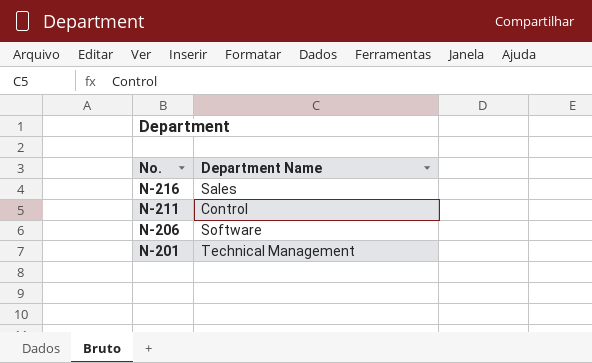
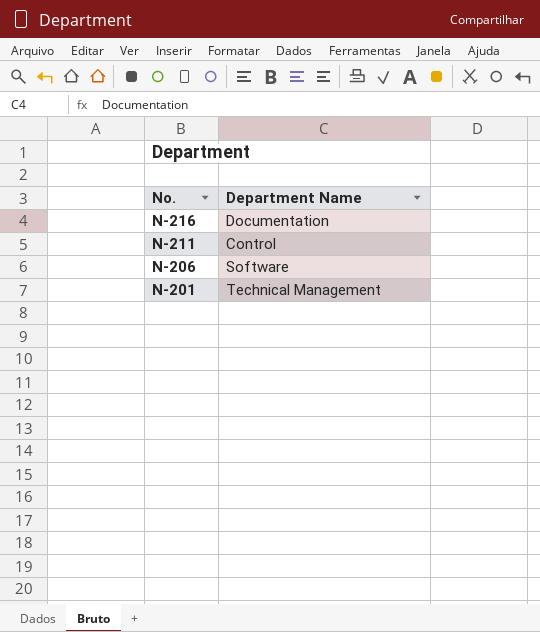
N-216 | Department Name: Sales -> Documentation

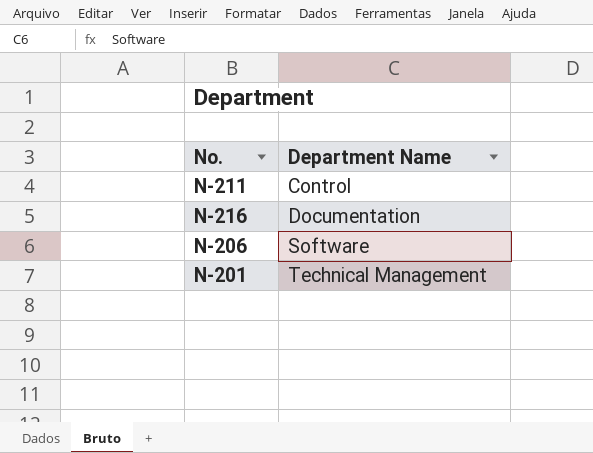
row order: No. descending -> Department Name ascending

